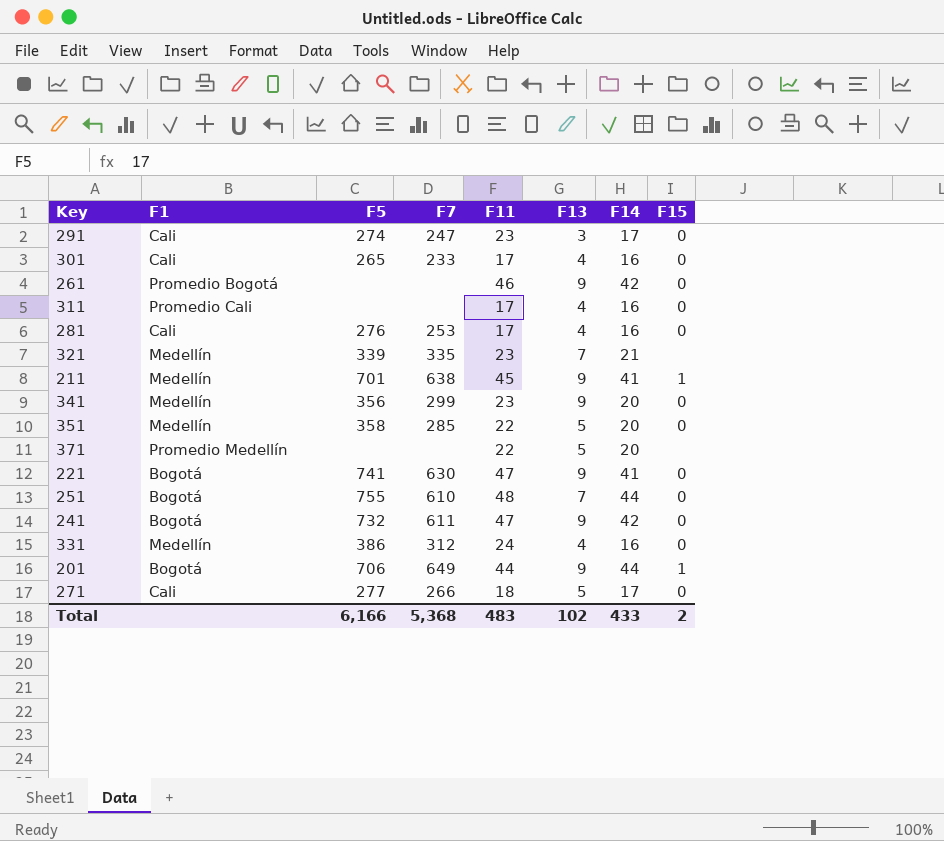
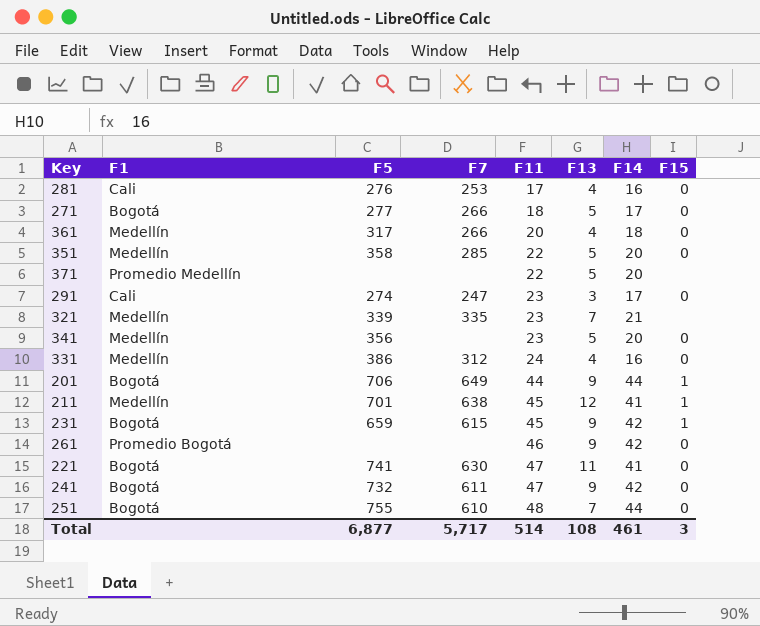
row order: none -> F11 ascending
row 301: Cali | 265 | 233 | 17 | 4 | 16 | 0 -> none
row 311: Promedio Cali | none | none | 17 | 4 | 16 | 0 -> none
271 | F1: Cali -> Bogotá
row 361: none -> Medellín | 317 | 266 | 20 | 4 | 18 | 0
341 | F7: 299 -> none
341 | F13: 9 -> 5
211 | F13: 9 -> 12
row 231: none -> Bogotá | 659 | 615 | 45 | 9 | 42 | 1
221 | F13: 9 -> 11
Total | F5: 6,166 -> 6,877
Total | F7: 5,368 -> 5,717
Total | F11: 483 -> 514
Total | F13: 102 -> 108
Total | F14: 433 -> 461
Total | F15: 2 -> 3

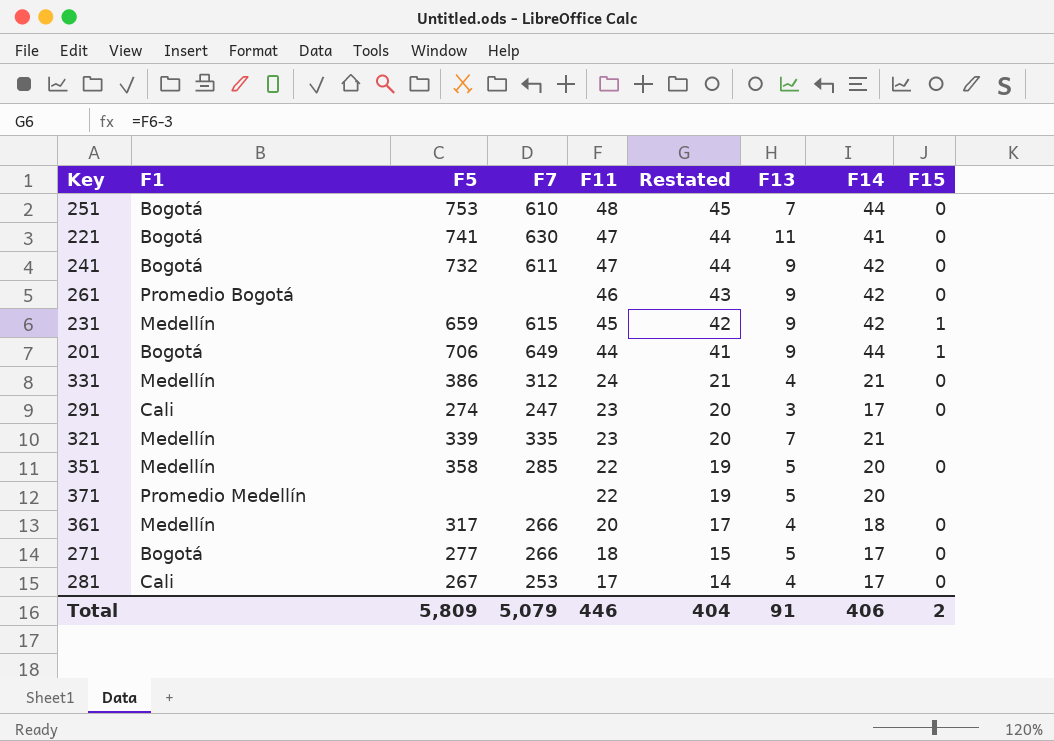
row order: F11 ascending -> F11 descending
column Restated | formula: none -> [F11] - 3
row 341: Medellín | 356 | none | 23 | 5 | 20 | 0 -> none
row 211: Medellín | 701 | 638 | 45 | 12 | 41 | 1 -> none
251 | F5: 755 -> 753
231 | F1: Bogotá -> Medellín
331 | F14: 16 -> 21
281 | F5: 276 -> 267
281 | F14: 16 -> 17
Total | F5: 6,877 -> 5,809
Total | F7: 5,717 -> 5,079
Total | F11: 514 -> 446
Total | F13: 108 -> 91
Total | F14: 461 -> 406
Total | F15: 3 -> 2

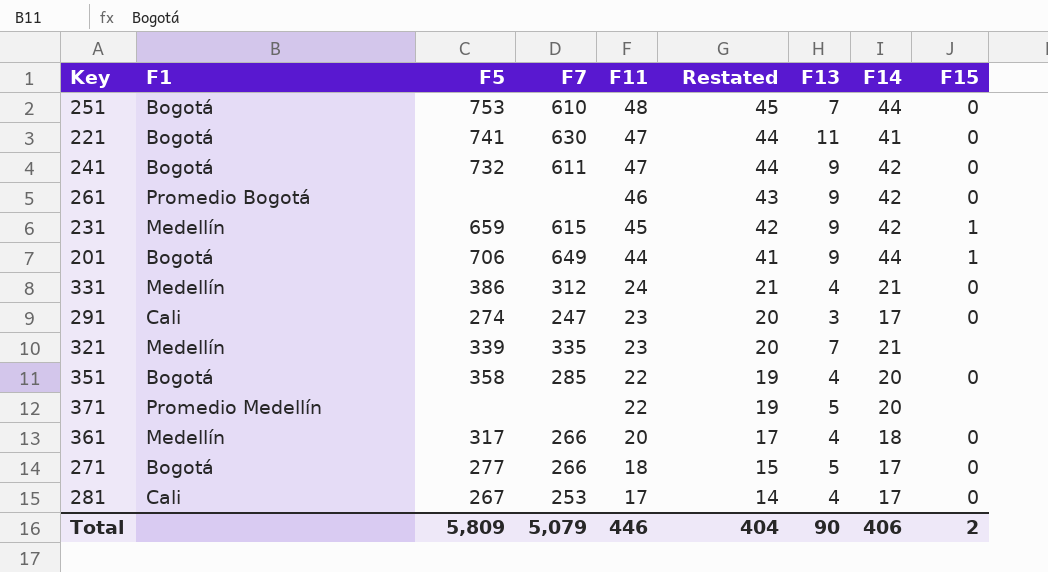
351 | F1: Medellín -> Bogotá
351 | F13: 5 -> 4
Total | F13: 91 -> 90

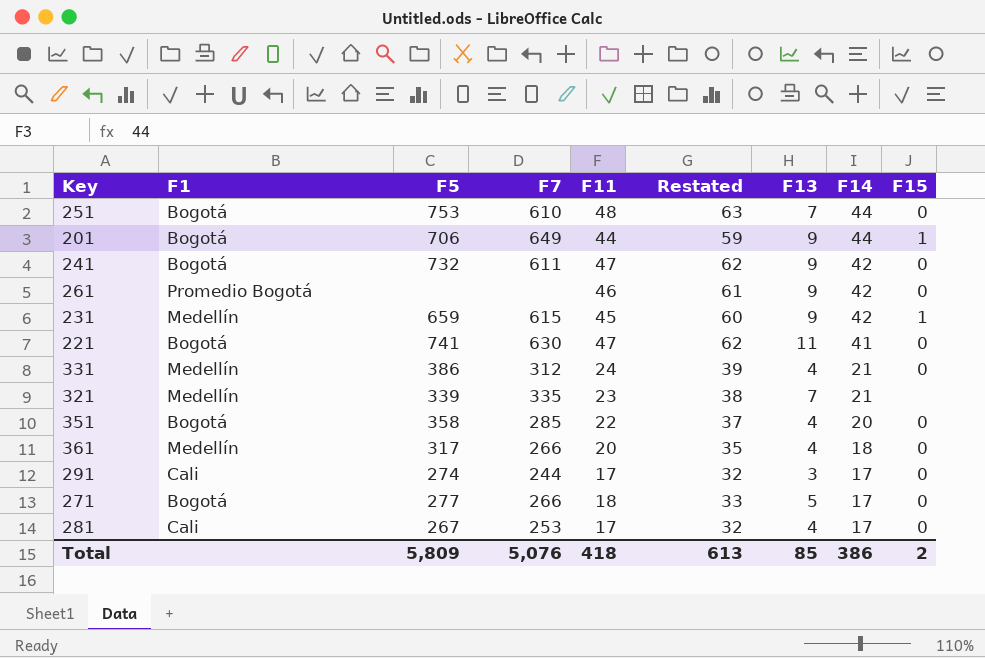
row order: F11 descending -> F14 descending
column Restated | formula: [F11] - 3 -> [F11] + 15
row 371: Promedio Medellín | none | none | 22 | 19 | 5 | 20 | none -> none
291 | F7: 247 -> 244
291 | F11: 23 -> 17
Total | F7: 5,079 -> 5,076
Total | F11: 446 -> 418
Total | Restated: 404 -> 613
Total | F13: 90 -> 85
Total | F14: 406 -> 386

